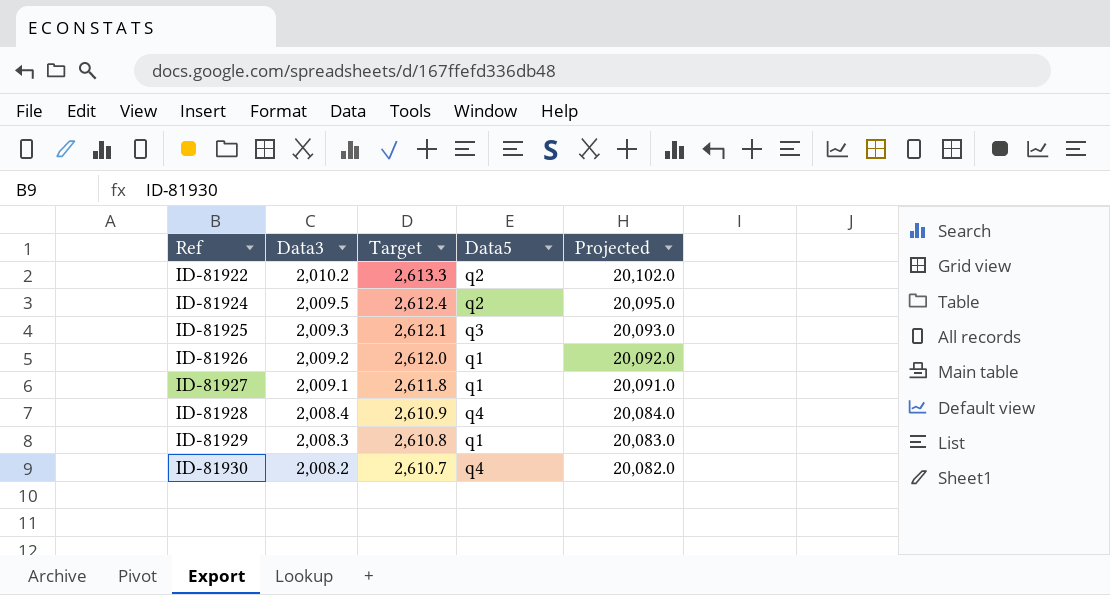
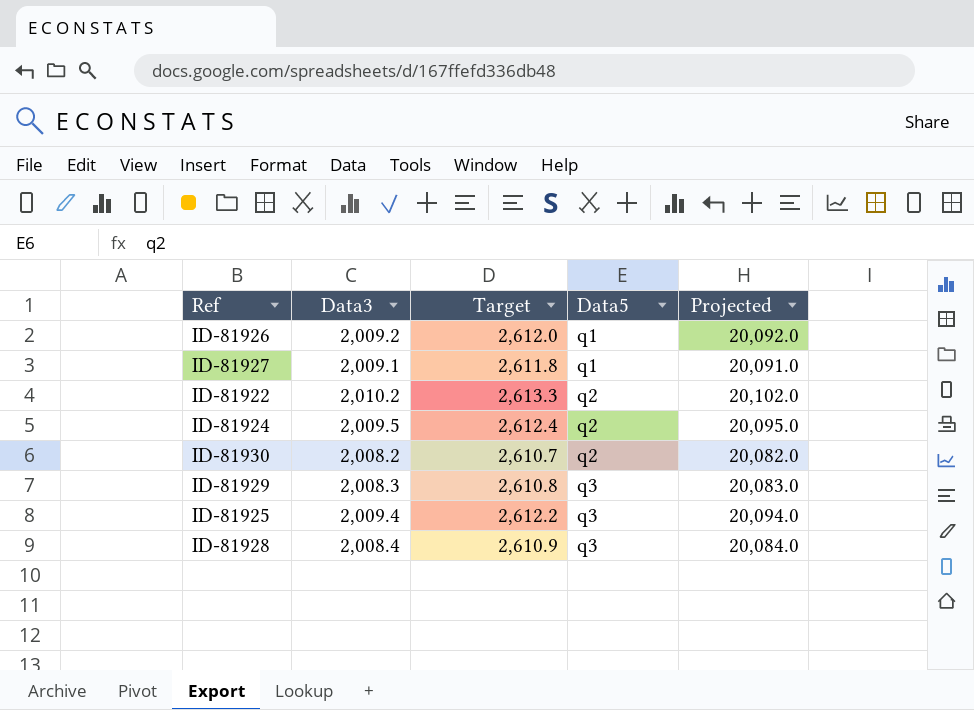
row order: Ref ascending -> Data5 ascending
ID-81930 | Data5: q4 -> q2
ID-81929 | Data5: q1 -> q3
ID-81925 | Data3: 2,009.3 -> 2,009.4
ID-81925 | Target: 2,612.1 -> 2,612.2
ID-81925 | Projected: 20,093.0 -> 20,094.0
ID-81928 | Data5: q4 -> q3

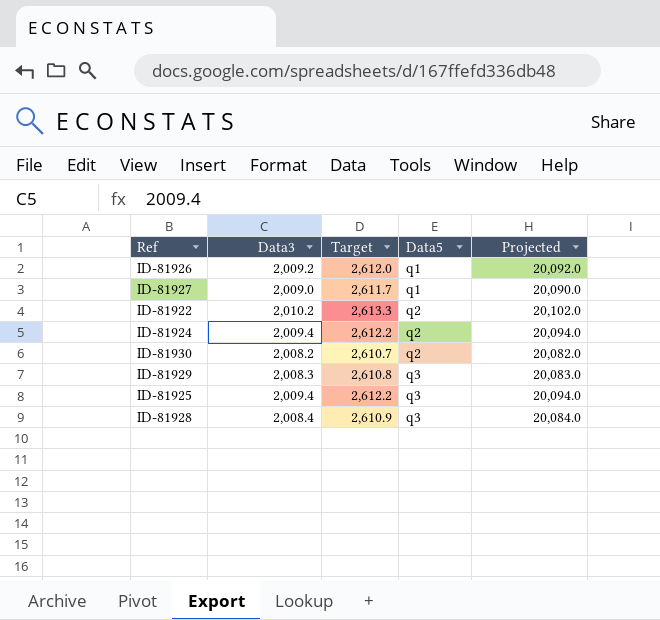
ID-81927 | Data3: 2,009.1 -> 2,009.0
ID-81927 | Target: 2,611.8 -> 2,611.7
ID-81927 | Projected: 20,091.0 -> 20,090.0
ID-81924 | Data3: 2,009.5 -> 2,009.4
ID-81924 | Target: 2,612.4 -> 2,612.2
ID-81924 | Projected: 20,095.0 -> 20,094.0

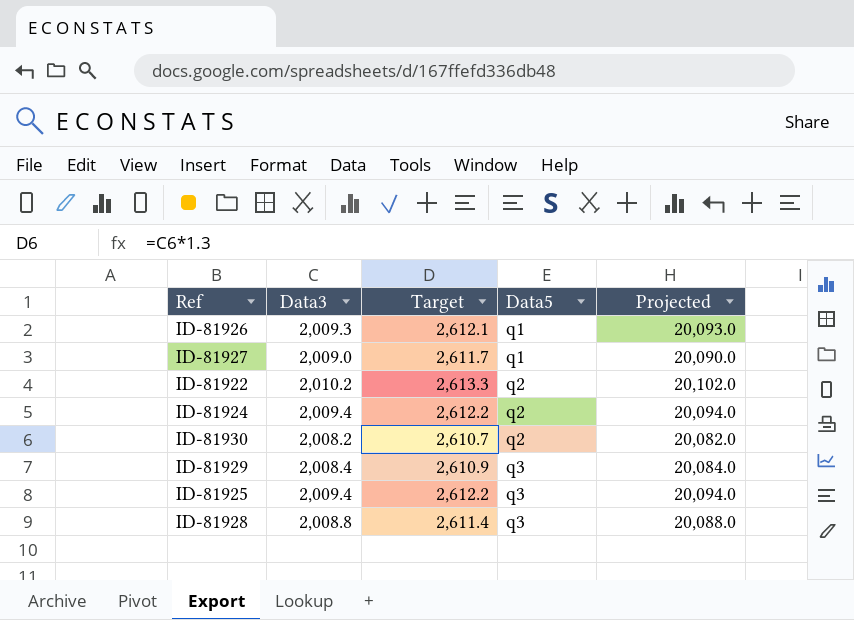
ID-81926 | Data3: 2,009.2 -> 2,009.3
ID-81926 | Target: 2,612.0 -> 2,612.1
ID-81926 | Projected: 20,092.0 -> 20,093.0
ID-81929 | Data3: 2,008.3 -> 2,008.4
ID-81929 | Target: 2,610.8 -> 2,610.9
ID-81929 | Projected: 20,083.0 -> 20,084.0
ID-81928 | Data3: 2,008.4 -> 2,008.8
ID-81928 | Target: 2,610.9 -> 2,611.4
ID-81928 | Projected: 20,084.0 -> 20,088.0

